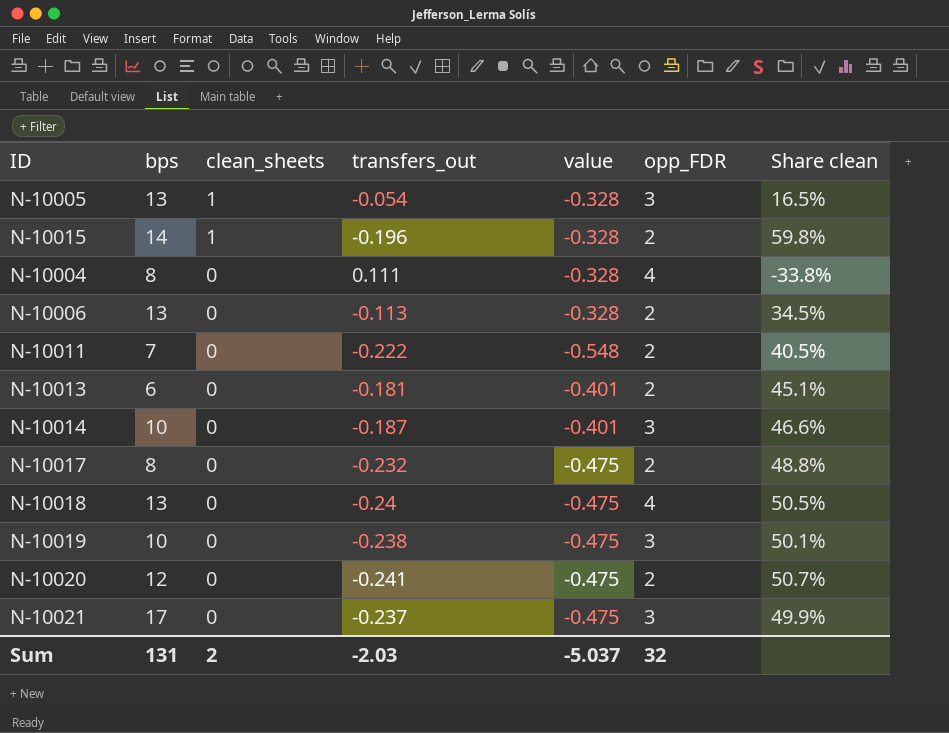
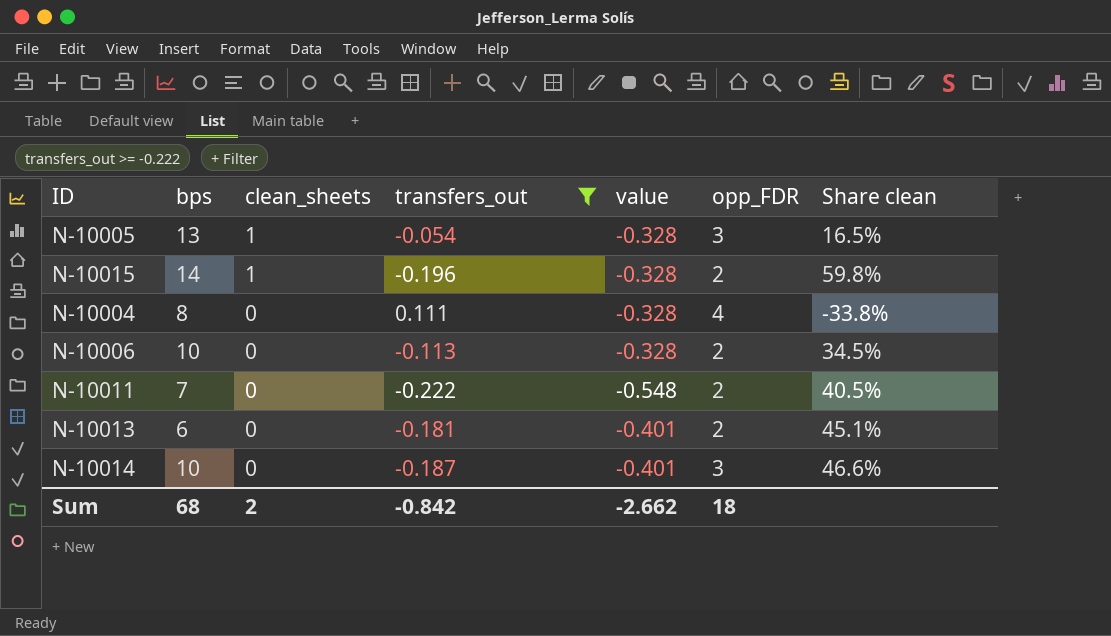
filter: none -> transfers_out >= -0.222
N-10006 | bps: 13 -> 10
Sum | bps: 131 -> 68
Sum | transfers_out: -2.03 -> -0.842
Sum | value: -5.037 -> -2.662
Sum | opp_FDR: 32 -> 18

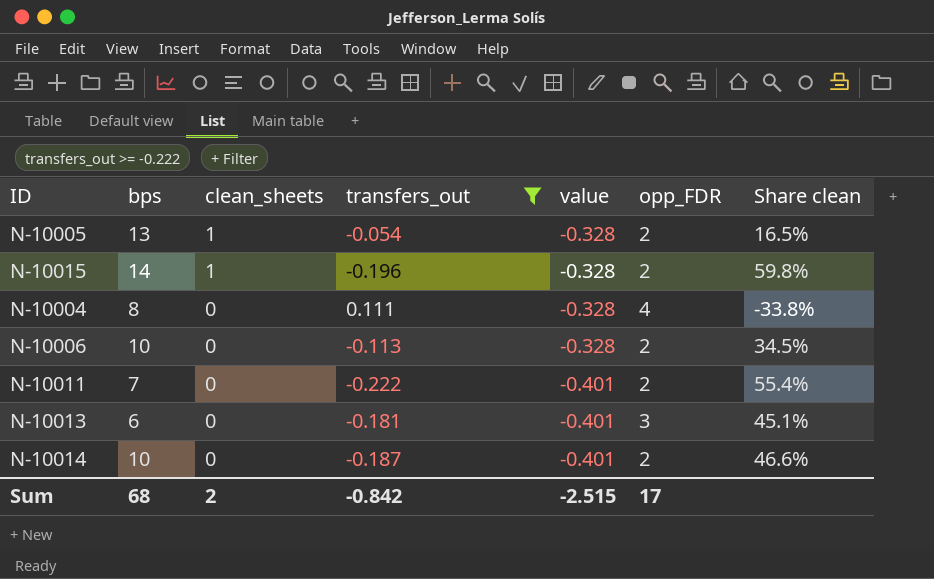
N-10005 | opp_FDR: 3 -> 2
N-10011 | value: -0.548 -> -0.401
N-10011 | Share clean: 40.5% -> 55.4%
N-10013 | opp_FDR: 2 -> 3
N-10014 | opp_FDR: 3 -> 2
Sum | value: -2.662 -> -2.515
Sum | opp_FDR: 18 -> 17

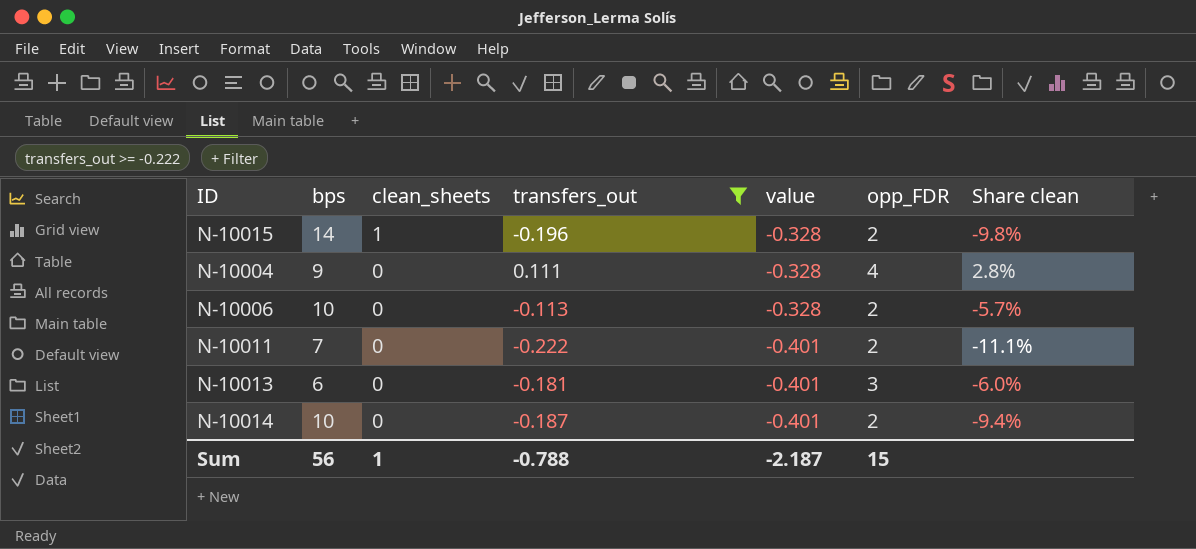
column Share clean | formula: [transfers_out] / [value] -> [transfers_out] / [opp_FDR]
row N-10005: 13 | 1 | -0.054 | -0.328 | 2 | 16.5% -> none
N-10004 | bps: 8 -> 9
Sum | bps: 68 -> 56
Sum | clean_sheets: 2 -> 1
Sum | transfers_out: -0.842 -> -0.788
Sum | value: -2.515 -> -2.187
Sum | opp_FDR: 17 -> 15

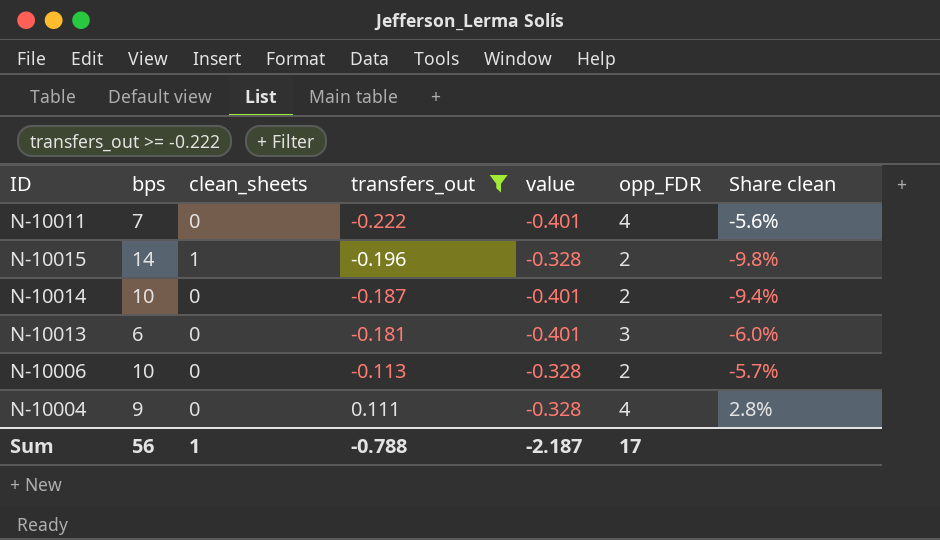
row order: clean_sheets descending -> transfers_out ascending
N-10011 | opp_FDR: 2 -> 4
N-10011 | Share clean: -11.1% -> -5.6%
Sum | opp_FDR: 15 -> 17

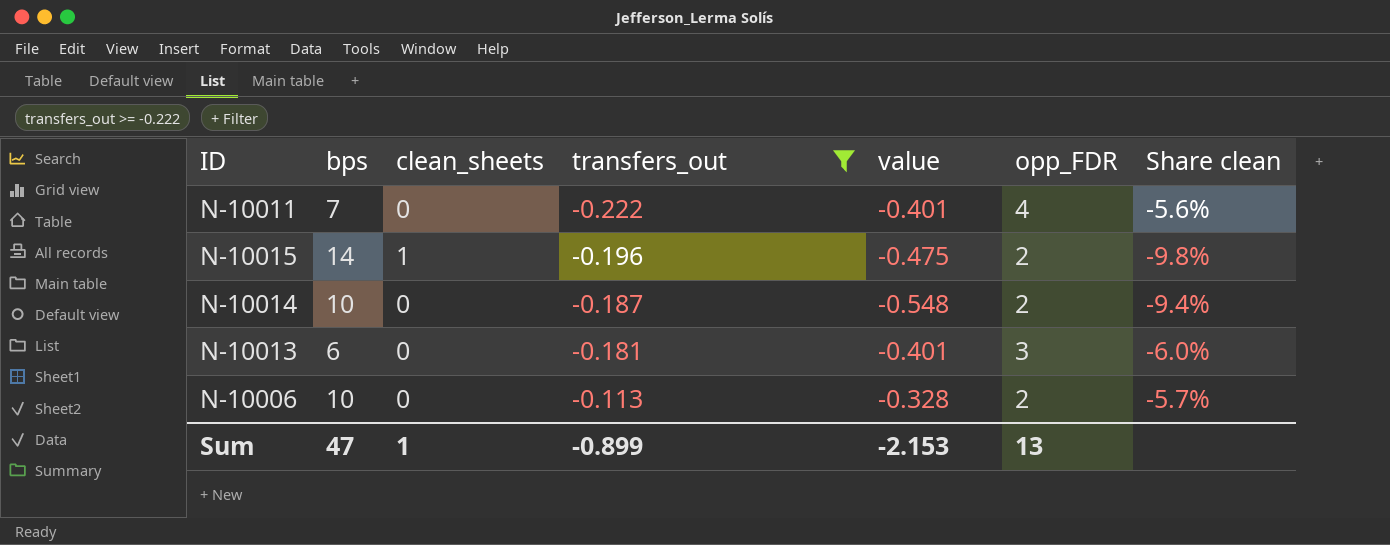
row N-10004: 9 | 0 | 0.111 | -0.328 | 4 | 2.8% -> none
N-10015 | value: -0.328 -> -0.475
N-10014 | value: -0.401 -> -0.548
Sum | bps: 56 -> 47
Sum | transfers_out: -0.788 -> -0.899
Sum | value: -2.187 -> -2.153
Sum | opp_FDR: 17 -> 13

